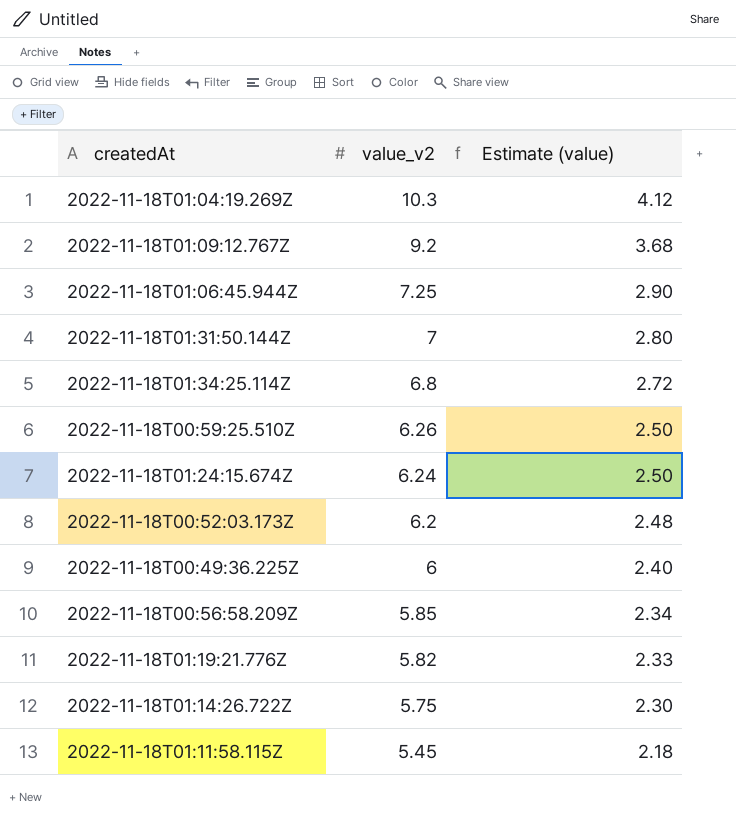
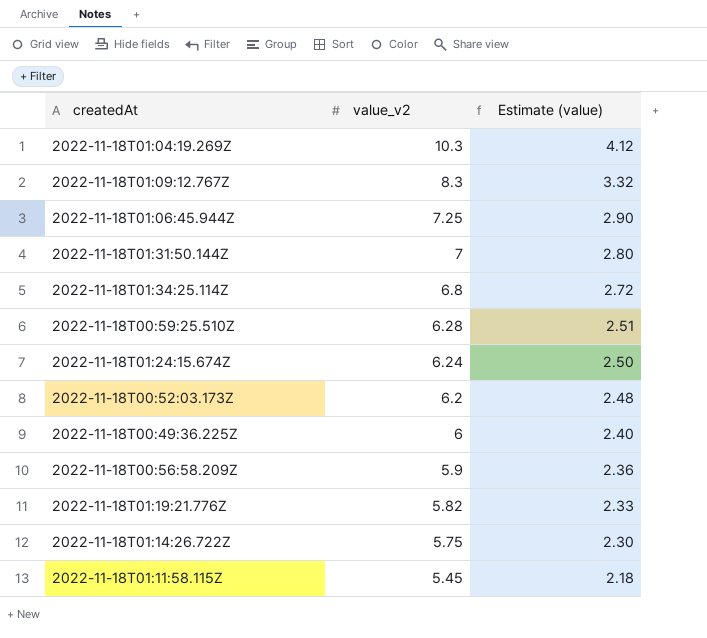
2022-11-18T01:09:12.767Z | value_v2: 9.2 -> 8.3
2022-11-18T01:09:12.767Z | Estimate (value): 3.68 -> 3.32
2022-11-18T00:59:25.510Z | value_v2: 6.26 -> 6.28
2022-11-18T00:59:25.510Z | Estimate (value): 2.50 -> 2.51
2022-11-18T00:56:58.209Z | value_v2: 5.85 -> 5.9
2022-11-18T00:56:58.209Z | Estimate (value): 2.34 -> 2.36

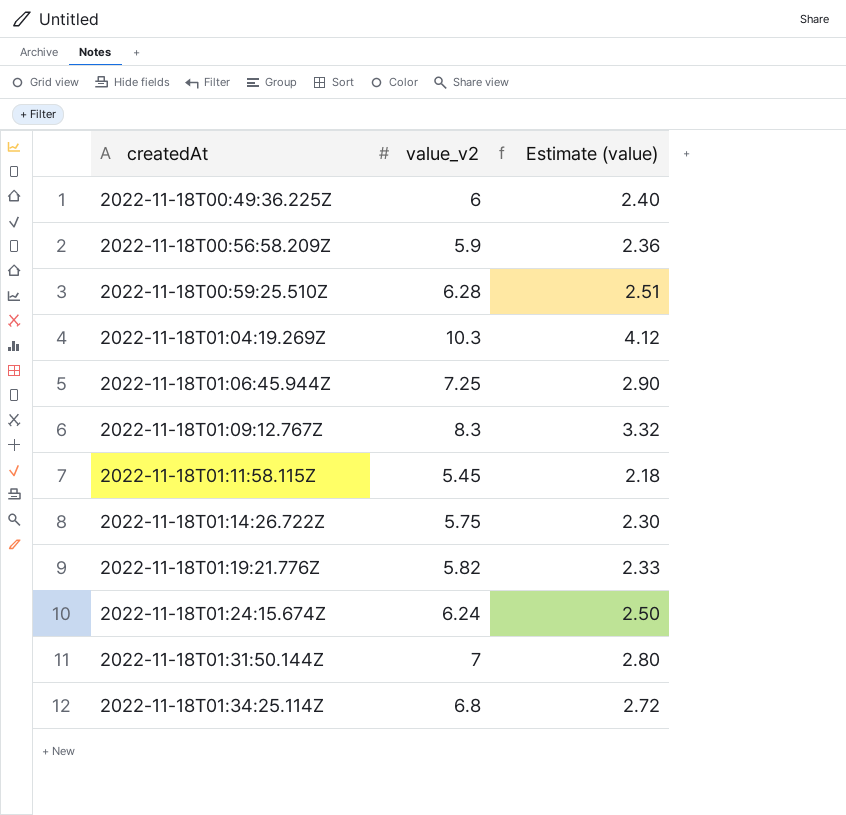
row order: value_v2 descending -> createdAt ascending
row 2022-11-18T00:52:03.173Z: 6.2 | 2.48 -> none

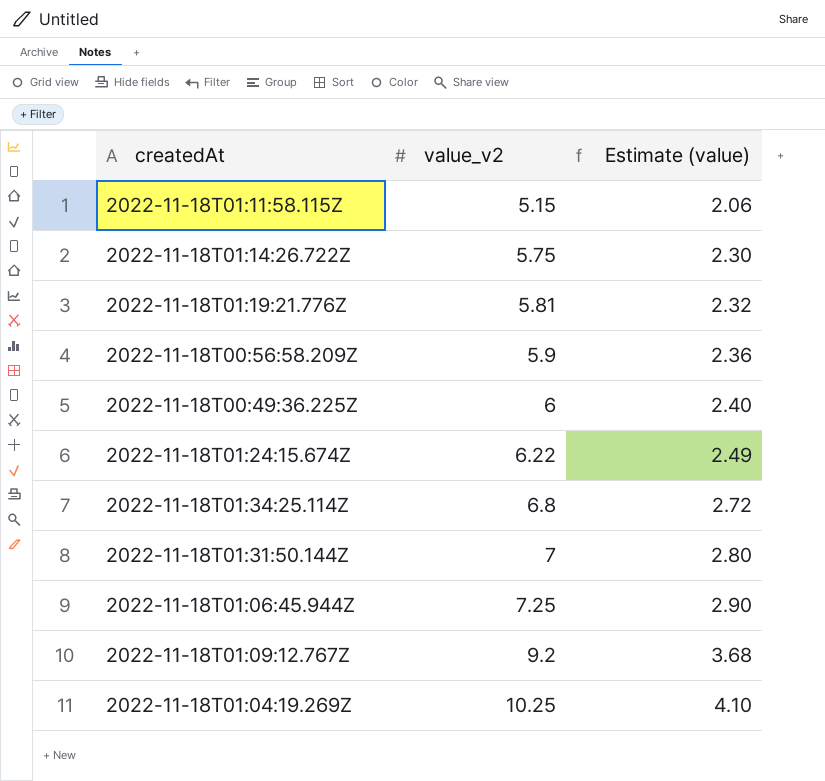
row order: createdAt ascending -> value_v2 ascending
row 2022-11-18T00:59:25.510Z: 6.28 | 2.51 -> none
2022-11-18T01:11:58.115Z | value_v2: 5.45 -> 5.15
2022-11-18T01:11:58.115Z | Estimate (value): 2.18 -> 2.06
2022-11-18T01:19:21.776Z | value_v2: 5.82 -> 5.81
2022-11-18T01:19:21.776Z | Estimate (value): 2.33 -> 2.32
2022-11-18T01:24:15.674Z | value_v2: 6.24 -> 6.22
2022-11-18T01:24:15.674Z | Estimate (value): 2.50 -> 2.49
2022-11-18T01:09:12.767Z | value_v2: 8.3 -> 9.2
2022-11-18T01:09:12.767Z | Estimate (value): 3.32 -> 3.68
2022-11-18T01:04:19.269Z | value_v2: 10.3 -> 10.25
2022-11-18T01:04:19.269Z | Estimate (value): 4.12 -> 4.10

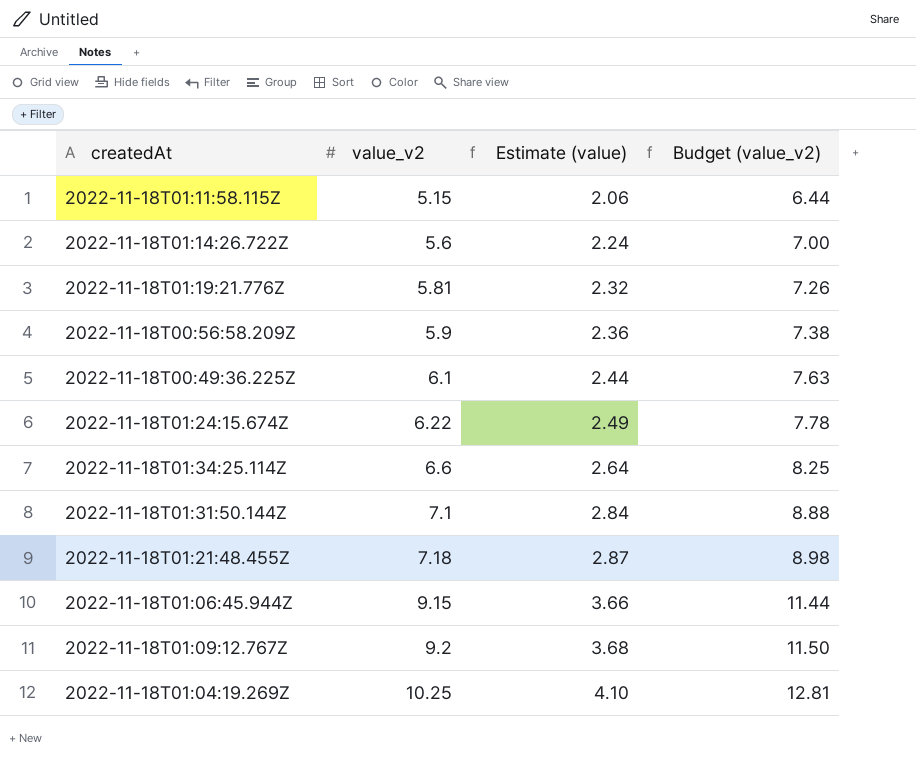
column Budget (value_v2) | formula: none -> [value_v2] * 1.25
2022-11-18T01:14:26.722Z | value_v2: 5.75 -> 5.6
2022-11-18T01:14:26.722Z | Estimate (value): 2.30 -> 2.24
2022-11-18T00:49:36.225Z | value_v2: 6 -> 6.1
2022-11-18T00:49:36.225Z | Estimate (value): 2.40 -> 2.44
2022-11-18T01:34:25.114Z | value_v2: 6.8 -> 6.6
2022-11-18T01:34:25.114Z | Estimate (value): 2.72 -> 2.64
2022-11-18T01:31:50.144Z | value_v2: 7 -> 7.1
2022-11-18T01:31:50.144Z | Estimate (value): 2.80 -> 2.84
row 2022-11-18T01:21:48.455Z: none -> 7.18 | 2.87 | 8.98
2022-11-18T01:06:45.944Z | value_v2: 7.25 -> 9.15
2022-11-18T01:06:45.944Z | Estimate (value): 2.90 -> 3.66

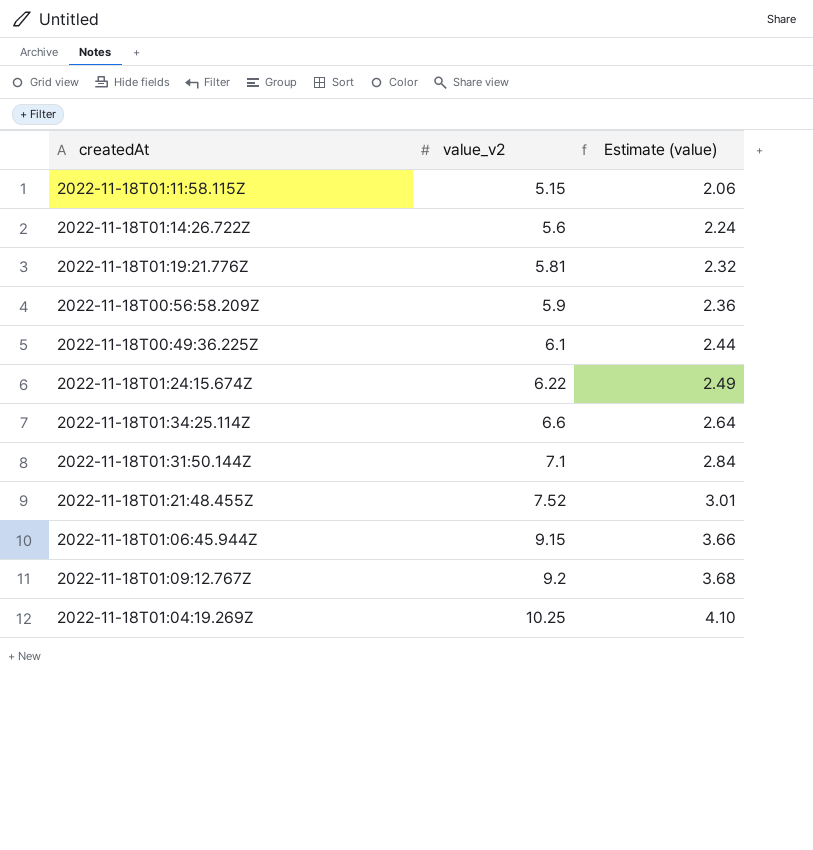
column Budget (value_v2) | formula: [value_v2] * 1.25 -> none
2022-11-18T01:21:48.455Z | value_v2: 7.18 -> 7.52
2022-11-18T01:21:48.455Z | Estimate (value): 2.87 -> 3.01

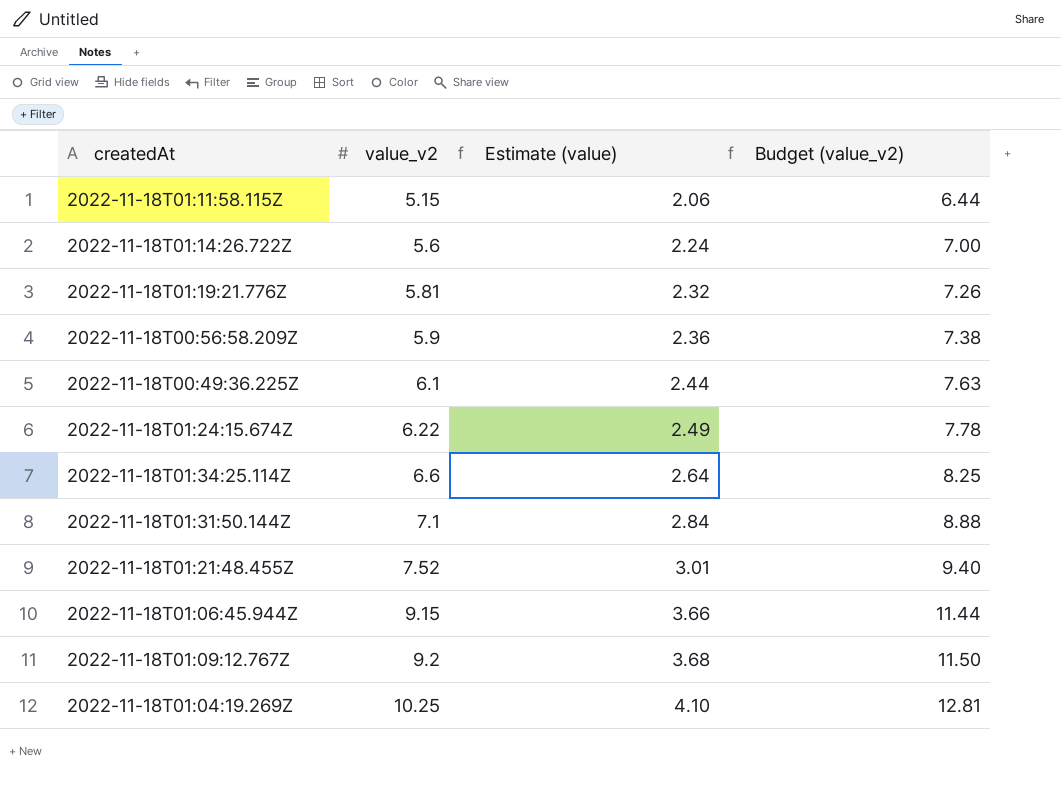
column Budget (value_v2) | formula: none -> [value_v2] * 1.25

